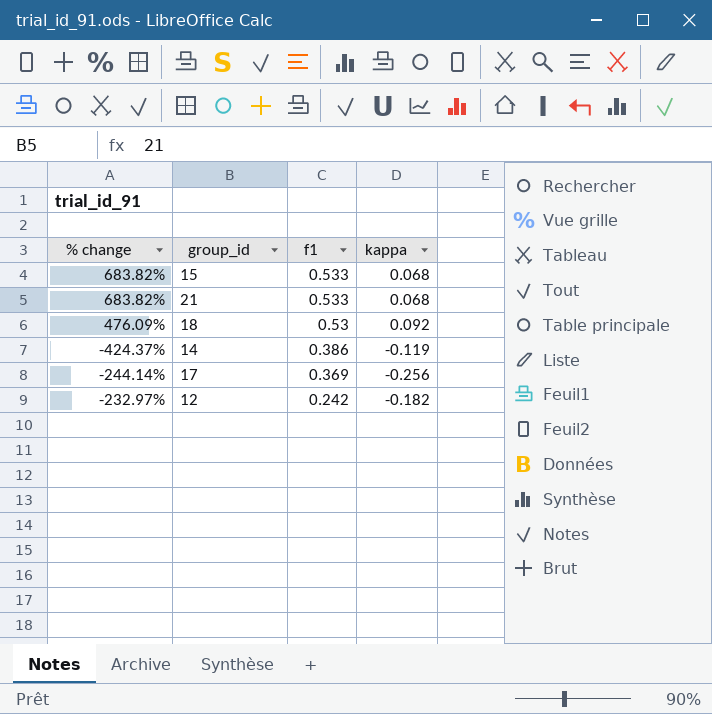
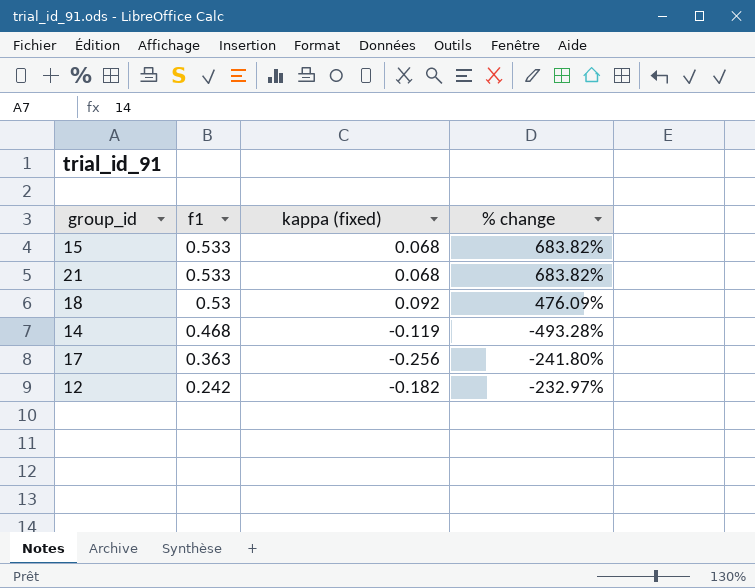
column name: kappa -> kappa (fixed)
column % change | position: 1 -> 4
14 | f1: 0.386 -> 0.468
14 | % change: -424.37% -> -493.28%
17 | f1: 0.369 -> 0.363
17 | % change: -244.14% -> -241.80%

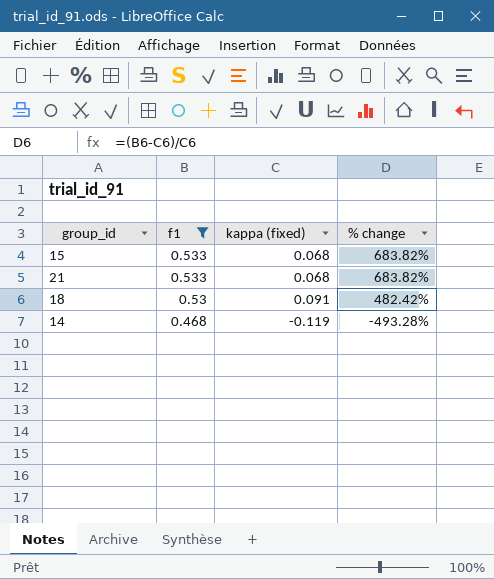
filter: none -> f1 >= 0.468
18 | kappa (fixed): 0.092 -> 0.091
18 | % change: 476.09% -> 482.42%

